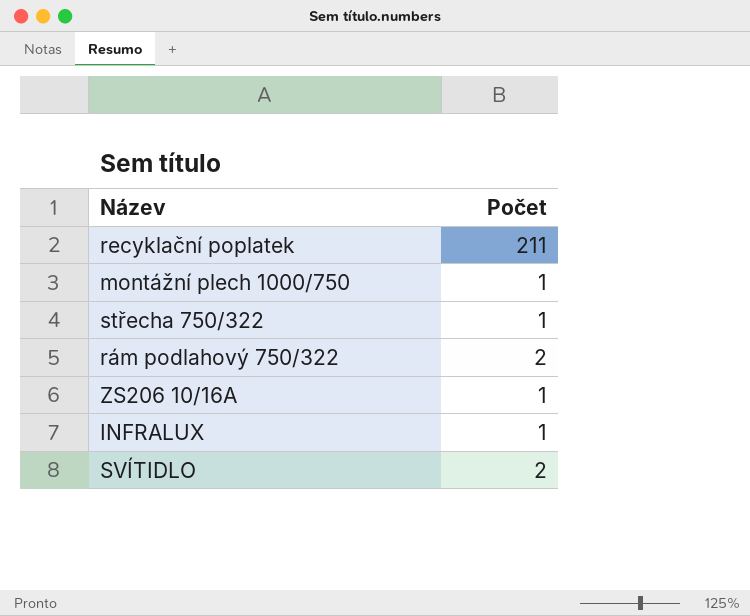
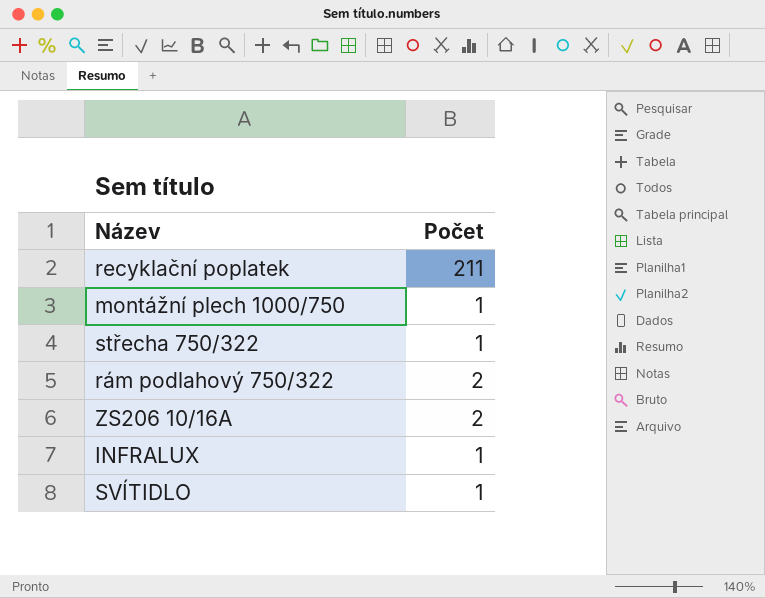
ZS206 10/16A | Počet: 1 -> 2
SVÍTIDLO | Počet: 2 -> 1

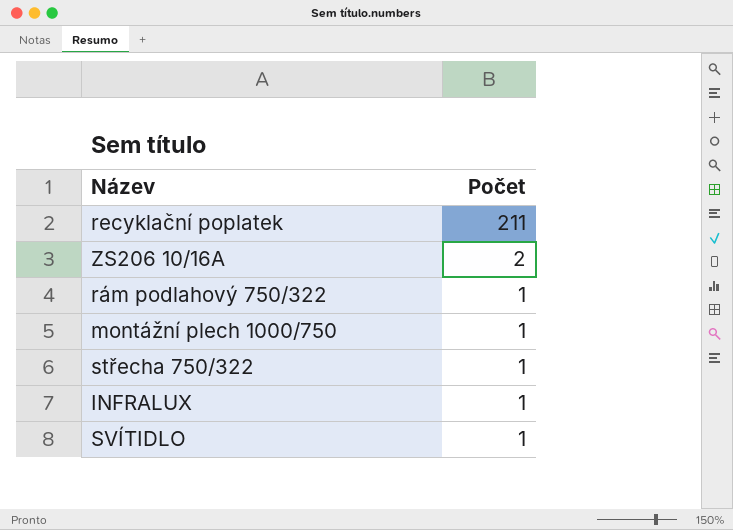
row order: none -> Počet descending
rám podlahový 750/322 | Počet: 2 -> 1

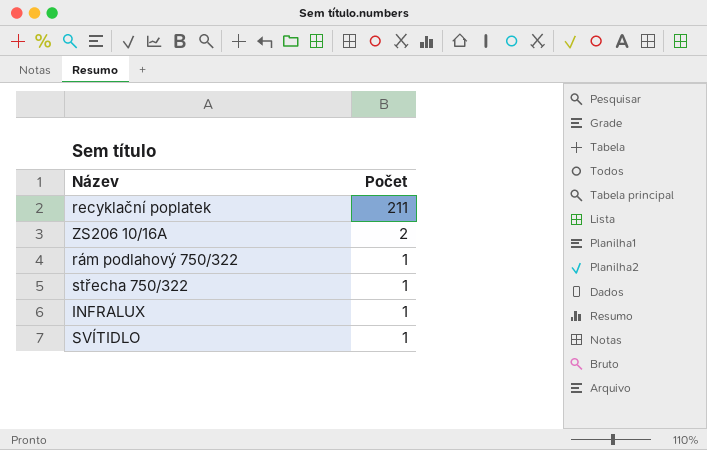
row montážní plech 1000/750: 1 -> none

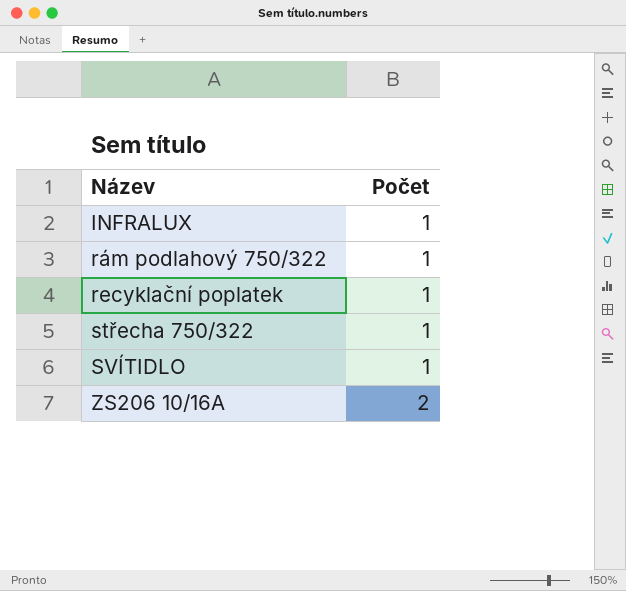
row order: Počet descending -> Název ascending
recyklační poplatek | Počet: 211 -> 1

